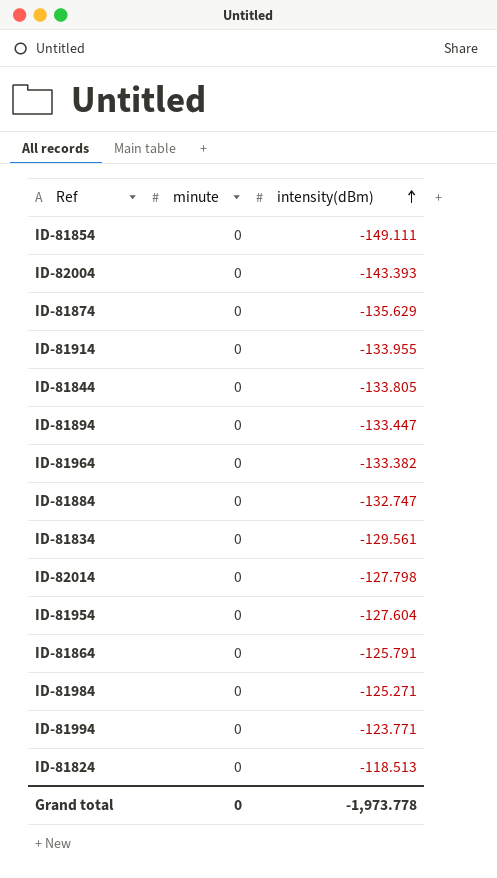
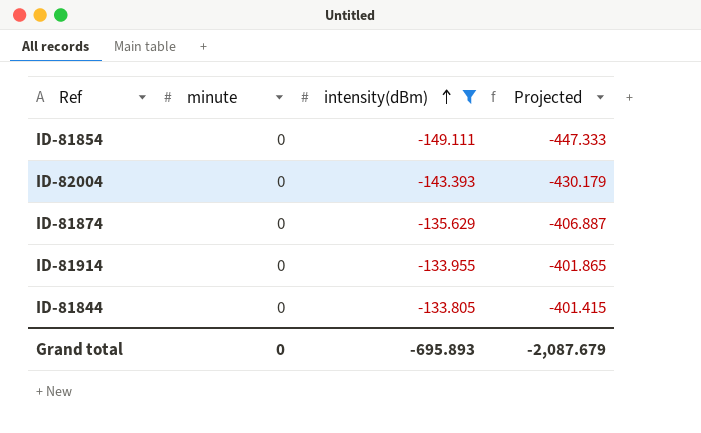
filter: none -> intensity(dBm) <= -133.805
column Projected | formula: none -> [intensity(dBm)] * 3
Grand total | intensity(dBm): -1,973.778 -> -695.893

